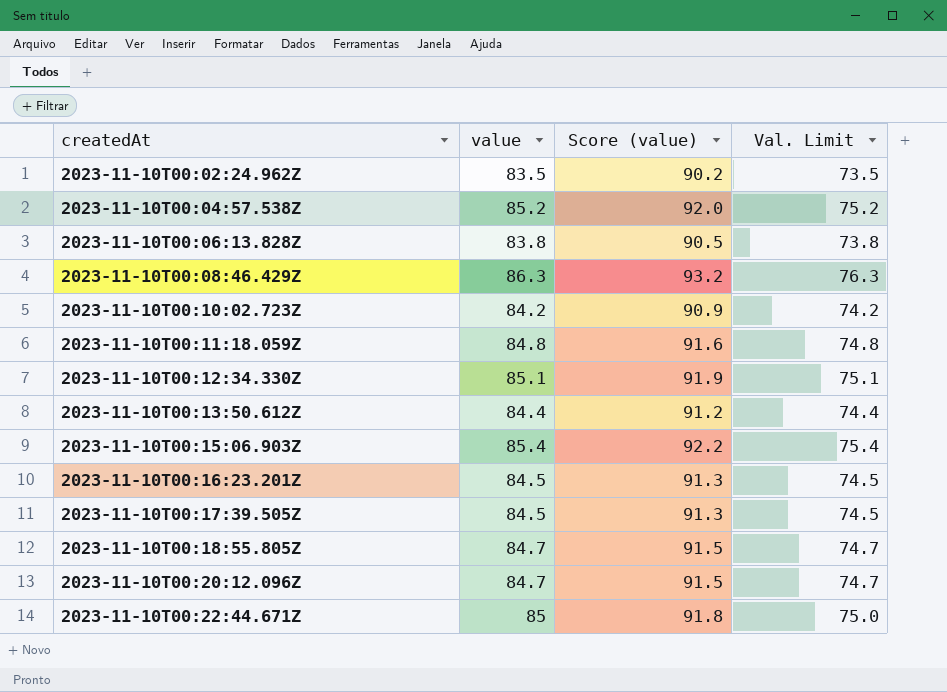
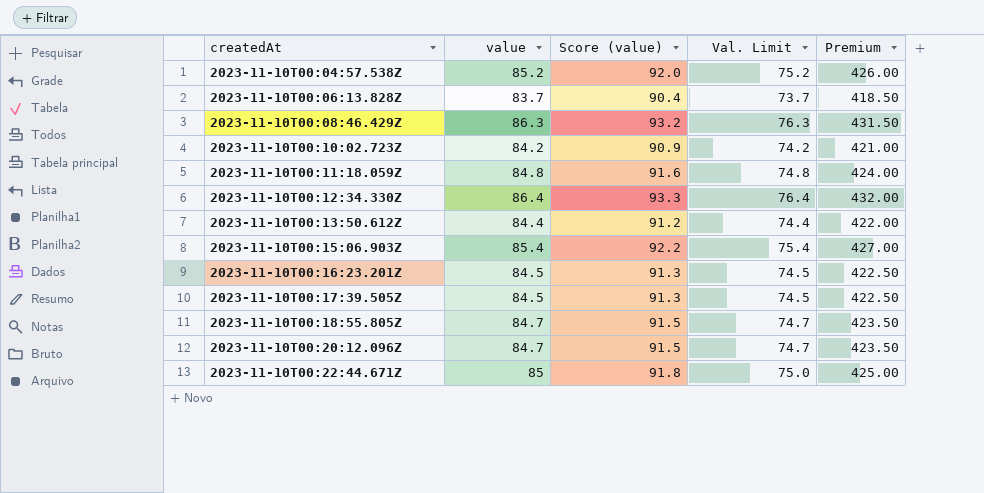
column Premium | formula: none -> [value] * 5
row 2023-11-10T00:02:24.962Z: 83.5 | 90.2 | 73.5 -> none
2023-11-10T00:06:13.828Z | value: 83.8 -> 83.7
2023-11-10T00:06:13.828Z | Score (value): 90.5 -> 90.4
2023-11-10T00:06:13.828Z | Val. Limit: 73.8 -> 73.7
2023-11-10T00:12:34.330Z | value: 85.1 -> 86.4
2023-11-10T00:12:34.330Z | Score (value): 91.9 -> 93.3
2023-11-10T00:12:34.330Z | Val. Limit: 75.1 -> 76.4

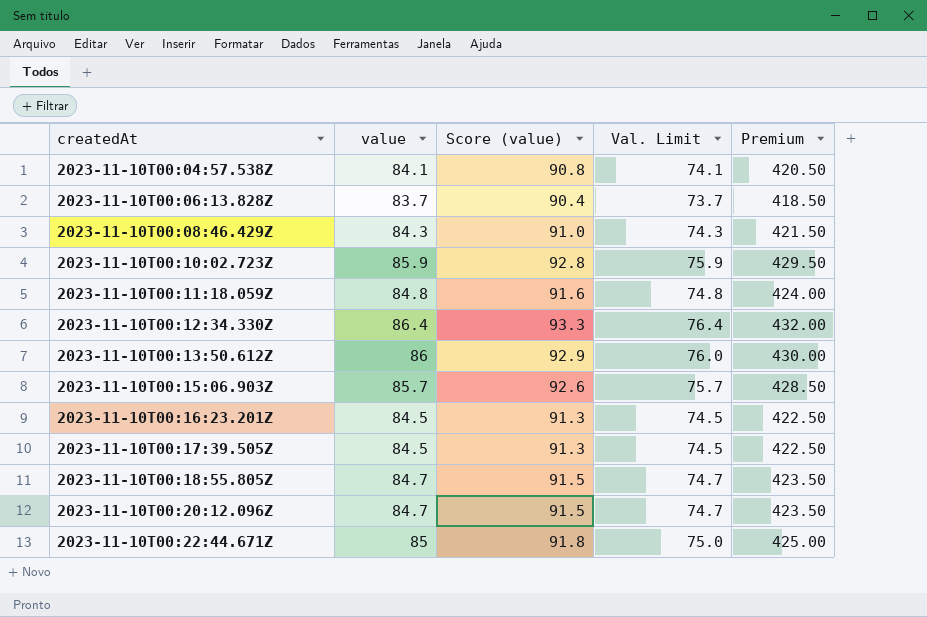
2023-11-10T00:04:57.538Z | value: 85.2 -> 84.1
2023-11-10T00:04:57.538Z | Score (value): 92.0 -> 90.8
2023-11-10T00:04:57.538Z | Val. Limit: 75.2 -> 74.1
2023-11-10T00:04:57.538Z | Premium: 426.00 -> 420.50
2023-11-10T00:08:46.429Z | value: 86.3 -> 84.3
2023-11-10T00:08:46.429Z | Score (value): 93.2 -> 91.0
2023-11-10T00:08:46.429Z | Val. Limit: 76.3 -> 74.3
2023-11-10T00:08:46.429Z | Premium: 431.50 -> 421.50
2023-11-10T00:10:02.723Z | value: 84.2 -> 85.9
2023-11-10T00:10:02.723Z | Score (value): 90.9 -> 92.8
2023-11-10T00:10:02.723Z | Val. Limit: 74.2 -> 75.9
2023-11-10T00:10:02.723Z | Premium: 421.00 -> 429.50
2023-11-10T00:13:50.612Z | value: 84.4 -> 86
2023-11-10T00:13:50.612Z | Score (value): 91.2 -> 92.9
2023-11-10T00:13:50.612Z | Val. Limit: 74.4 -> 76.0
2023-11-10T00:13:50.612Z | Premium: 422.00 -> 430.00
2023-11-10T00:15:06.903Z | value: 85.4 -> 85.7
2023-11-10T00:15:06.903Z | Score (value): 92.2 -> 92.6
2023-11-10T00:15:06.903Z | Val. Limit: 75.4 -> 75.7
2023-11-10T00:15:06.903Z | Premium: 427.00 -> 428.50

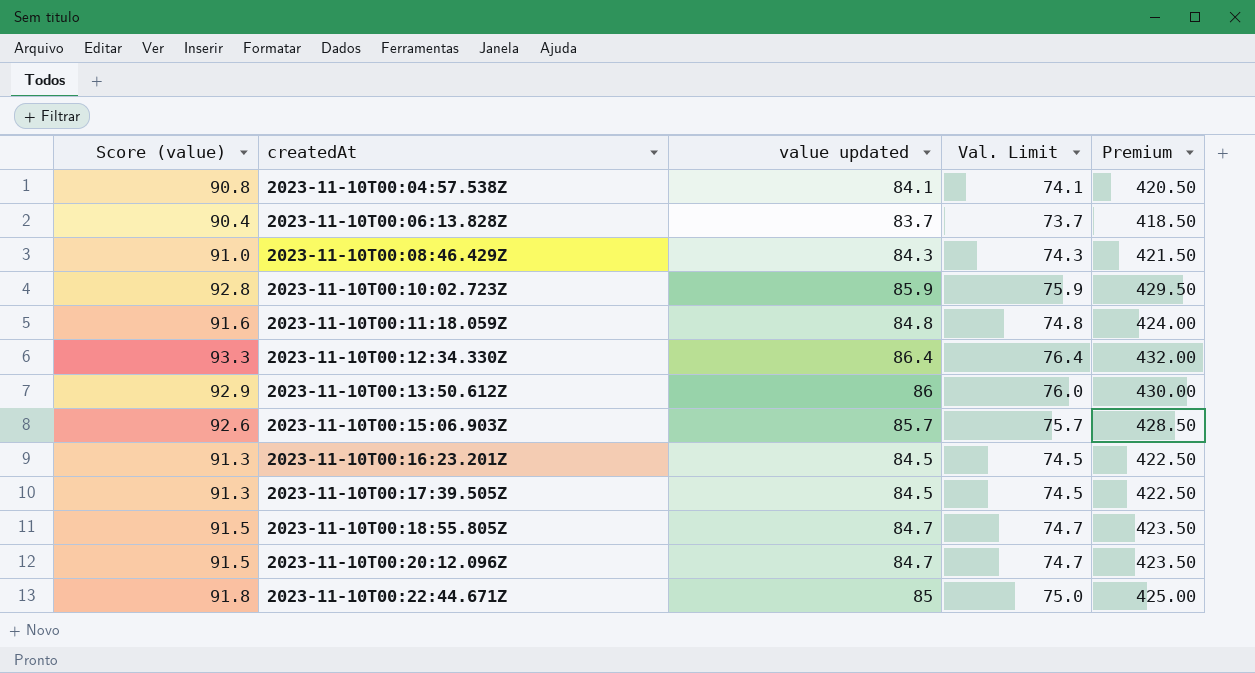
column Score (value) | position: 3 -> 1
column name: value -> value updated

